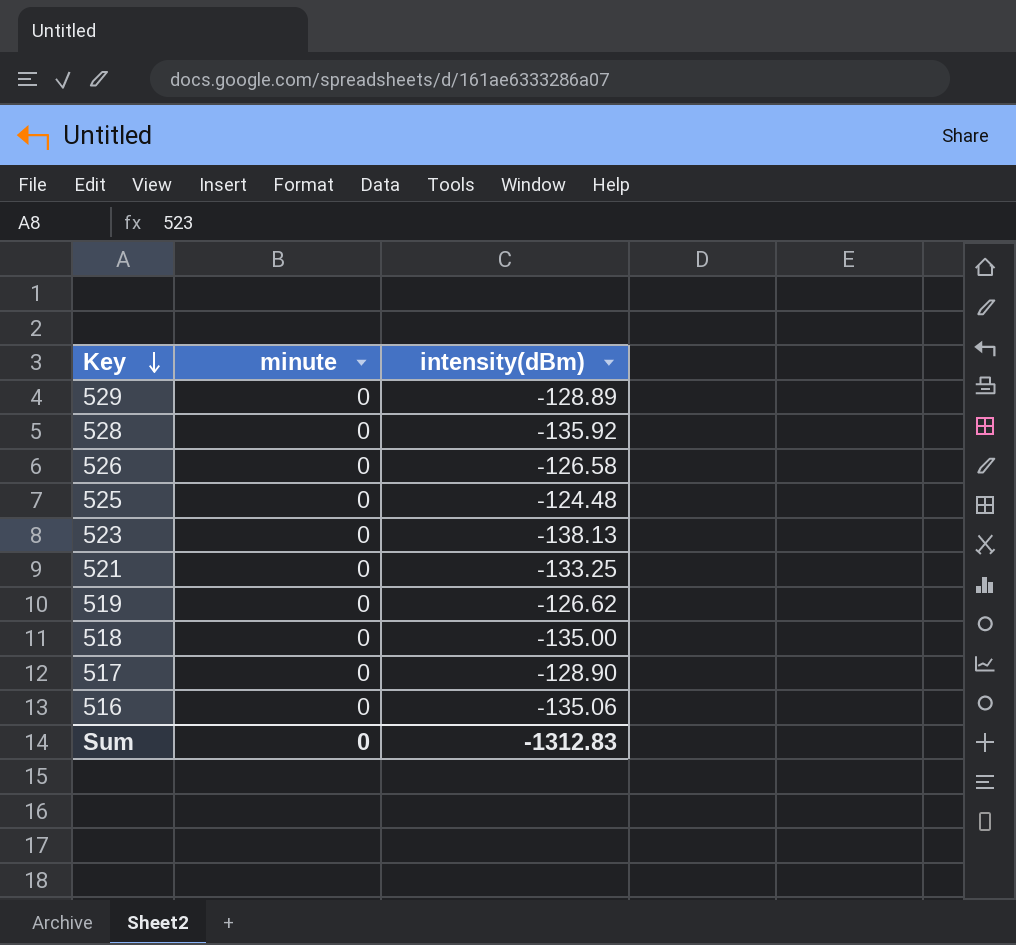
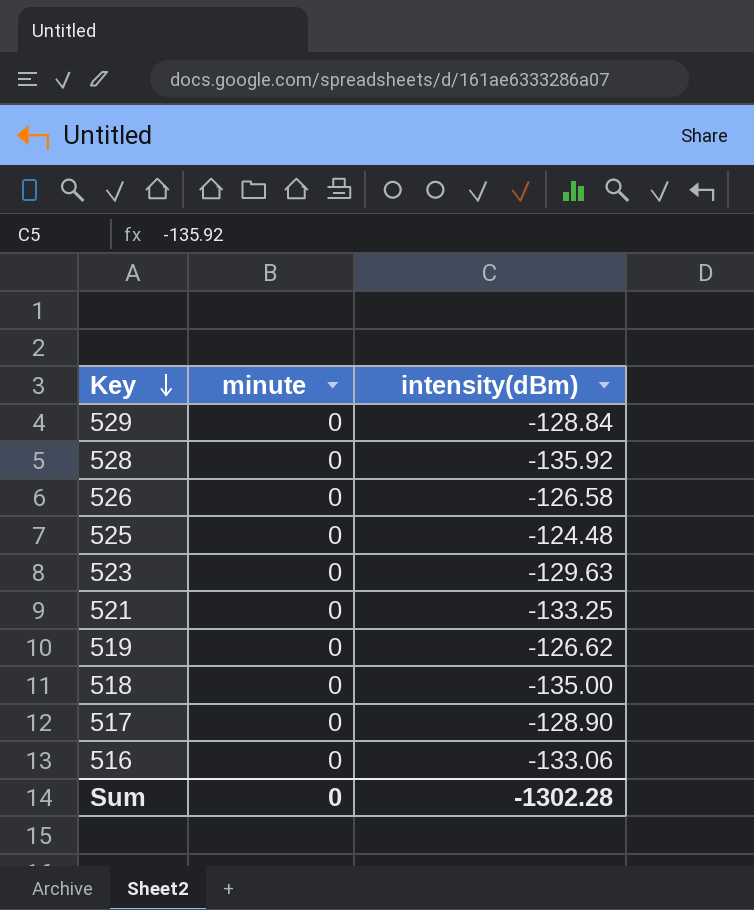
529 | intensity(dBm): -128.89 -> -128.84
523 | intensity(dBm): -138.13 -> -129.63
516 | intensity(dBm): -135.06 -> -133.06
Sum | intensity(dBm): -1312.83 -> -1302.28

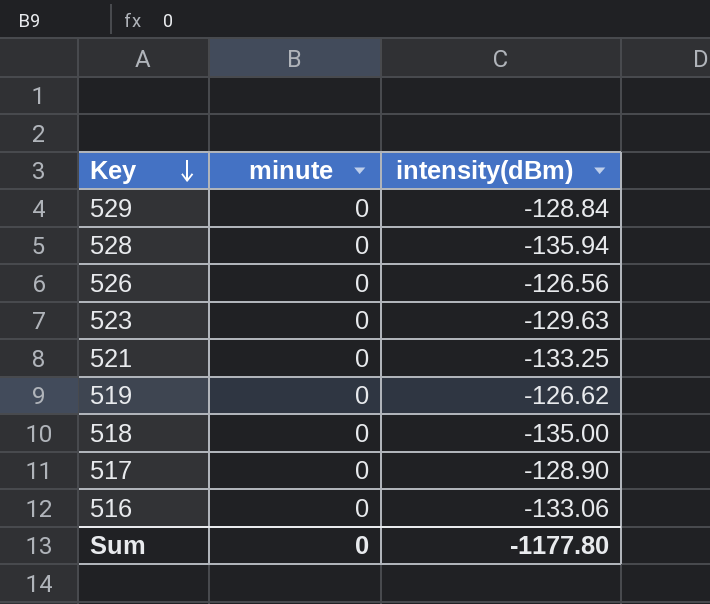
row 525: 0 | -124.48 -> none
528 | intensity(dBm): -135.92 -> -135.94
526 | intensity(dBm): -126.58 -> -126.56
Sum | intensity(dBm): -1302.28 -> -1177.80

